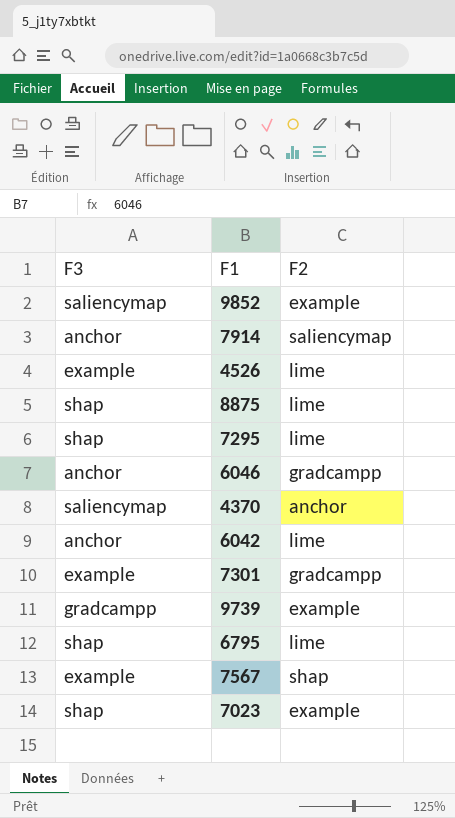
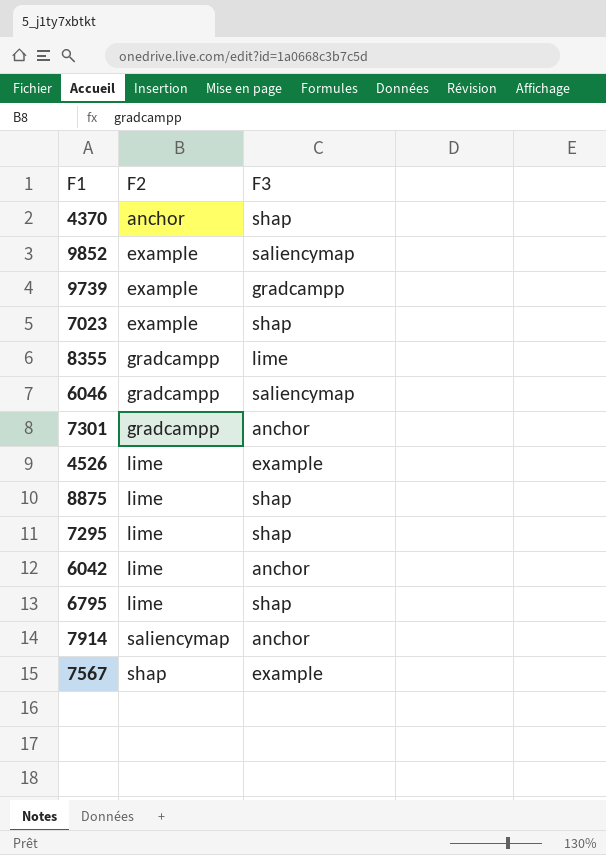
row order: none -> F2 ascending
column F3 | position: 1 -> 3
4370 | F3: saliencymap -> shap
row 8355: none -> gradcampp | lime
6046 | F3: anchor -> saliencymap
7301 | F3: example -> anchor

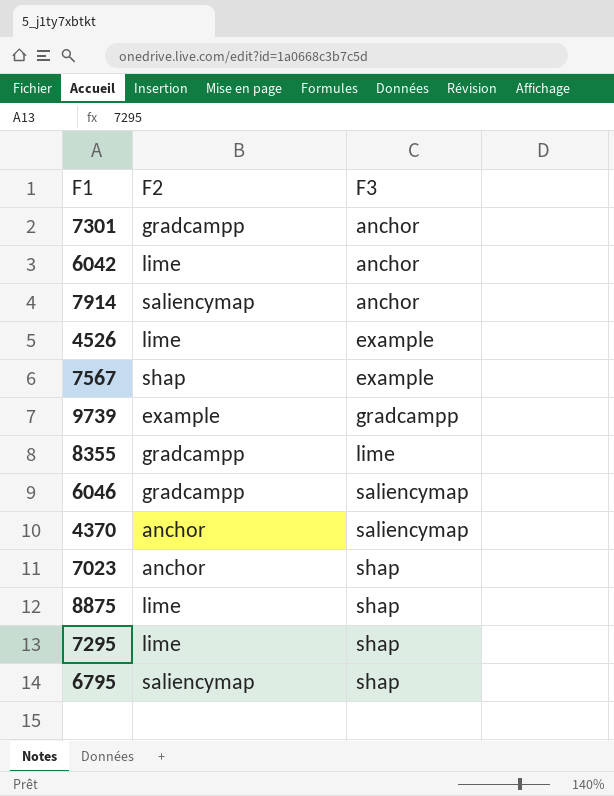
row order: F2 ascending -> F3 ascending
row 9852: example | saliencymap -> none
4370 | F3: shap -> saliencymap
7023 | F2: example -> anchor
6795 | F2: lime -> saliencymap

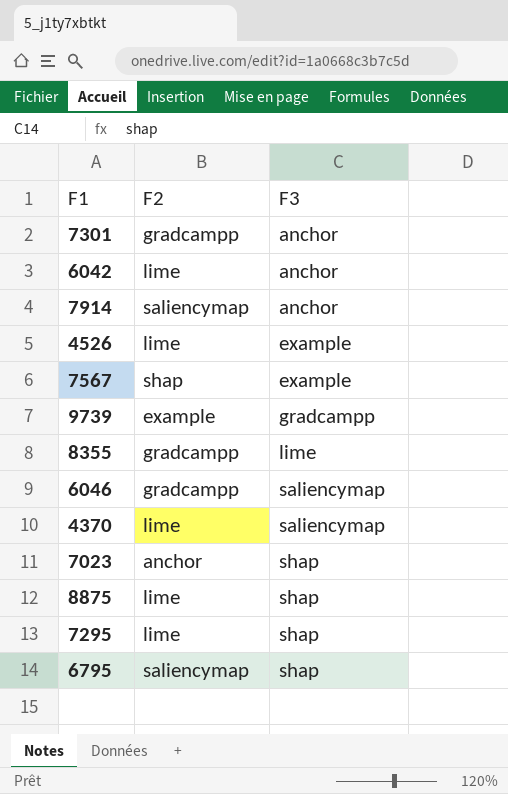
4370 | F2: anchor -> lime

